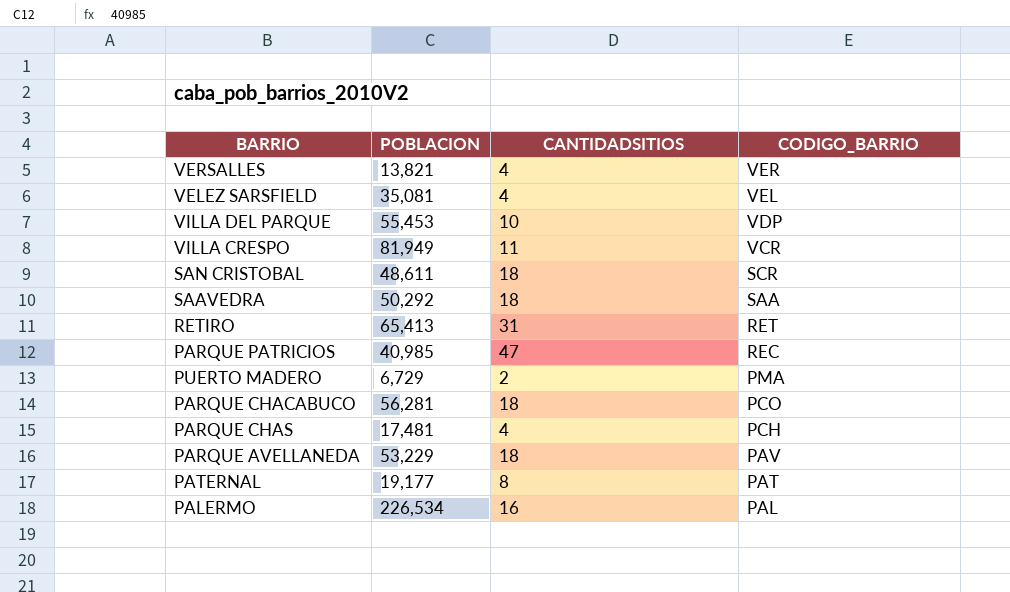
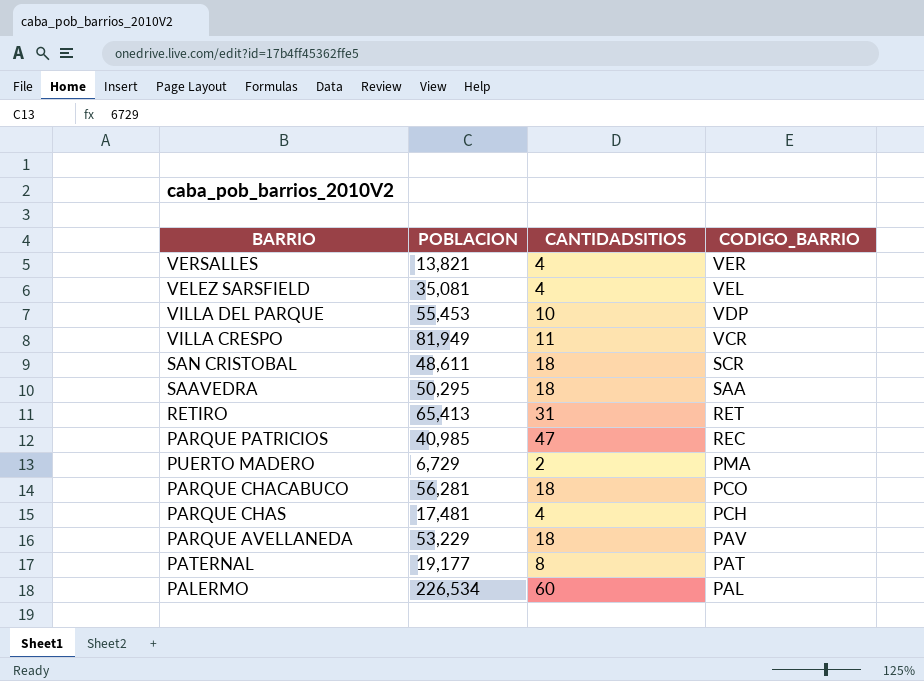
SAAVEDRA | POBLACION: 50,292 -> 50,295
PALERMO | CANTIDADSITIOS: 16 -> 60

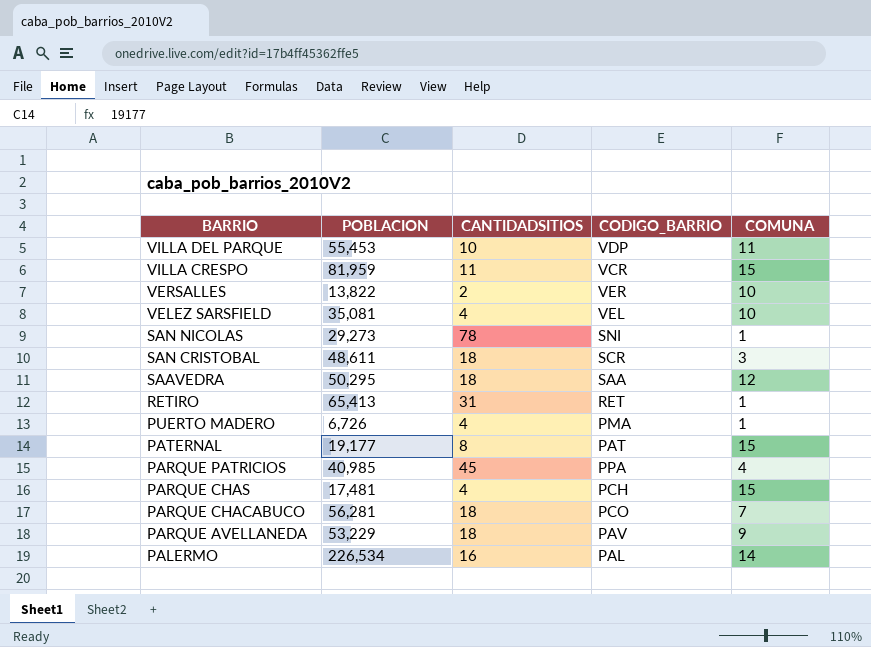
row order: CODIGO_BARRIO descending -> BARRIO descending
column COMUNA | position: none -> 5
VILLA CRESPO | POBLACION: 81,949 -> 81,959
VERSALLES | POBLACION: 13,821 -> 13,822
VERSALLES | CANTIDADSITIOS: 4 -> 2
row SAN NICOLAS: none -> 29,273 | 78 | SNI | 1
PUERTO MADERO | POBLACION: 6,729 -> 6,726
PUERTO MADERO | CANTIDADSITIOS: 2 -> 4
PARQUE PATRICIOS | CANTIDADSITIOS: 47 -> 45
PARQUE PATRICIOS | CODIGO_BARRIO: REC -> PPA
PALERMO | CANTIDADSITIOS: 60 -> 16

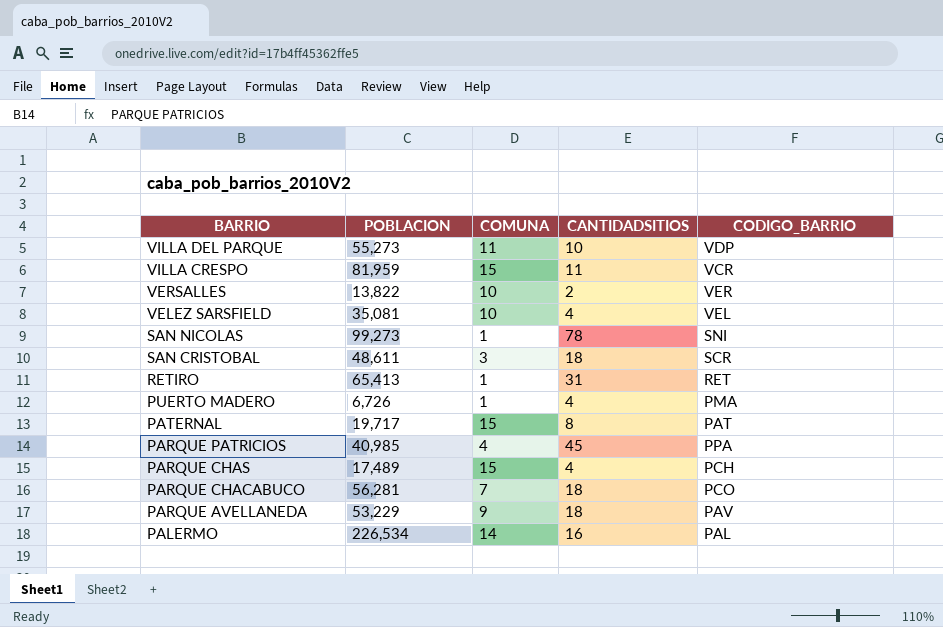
column COMUNA | position: 5 -> 3
row SAAVEDRA: 50,295 | 18 | SAA | 12 -> none
VILLA DEL PARQUE | POBLACION: 55,453 -> 55,273
SAN NICOLAS | POBLACION: 29,273 -> 99,273
PATERNAL | POBLACION: 19,177 -> 19,717
PARQUE CHAS | POBLACION: 17,481 -> 17,489

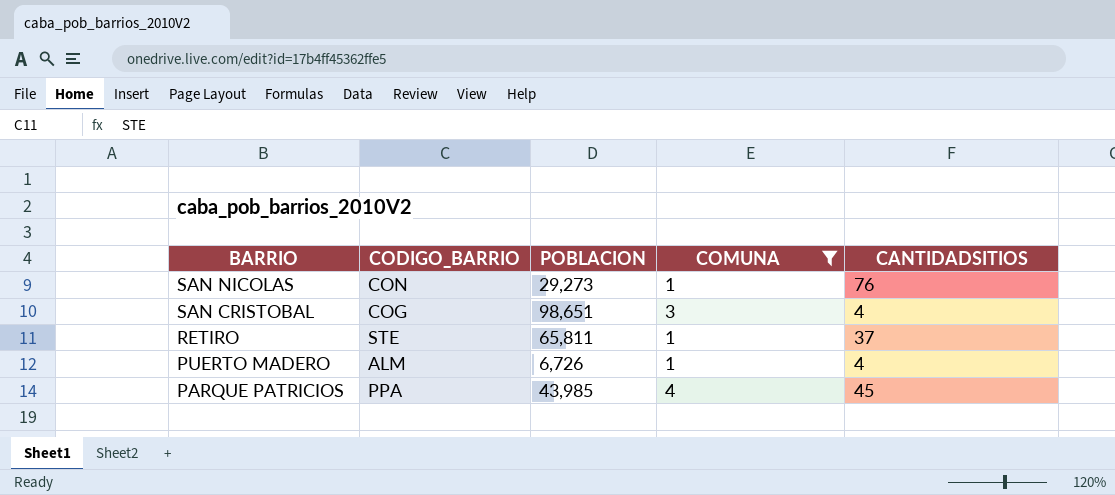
filter: none -> COMUNA <= 4
column CODIGO_BARRIO | position: 5 -> 2
SAN NICOLAS | CODIGO_BARRIO: SNI -> CON
SAN NICOLAS | POBLACION: 99,273 -> 29,273
SAN NICOLAS | CANTIDADSITIOS: 78 -> 76
SAN CRISTOBAL | CODIGO_BARRIO: SCR -> COG
SAN CRISTOBAL | POBLACION: 48,611 -> 98,651
SAN CRISTOBAL | CANTIDADSITIOS: 18 -> 4
RETIRO | CODIGO_BARRIO: RET -> STE
RETIRO | POBLACION: 65,413 -> 65,811
RETIRO | CANTIDADSITIOS: 31 -> 37
PUERTO MADERO | CODIGO_BARRIO: PMA -> ALM
PARQUE PATRICIOS | POBLACION: 40,985 -> 43,985

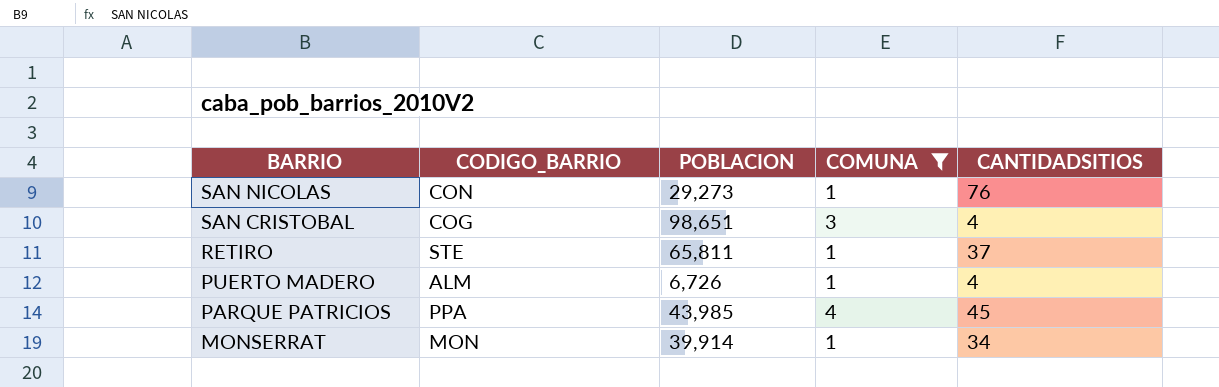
row MONSERRAT: none -> MON | 39,914 | 1 | 34

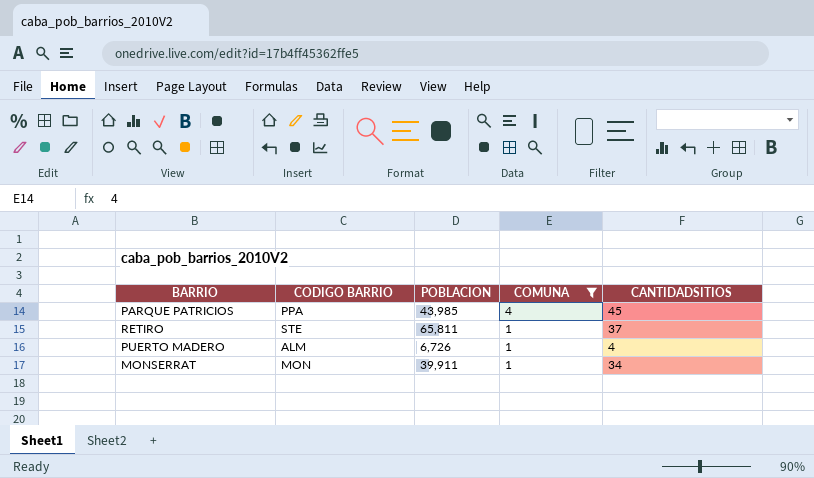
row order: BARRIO descending -> COMUNA descending
column name: CODIGO_BARRIO -> CODIGO BARRIO
row SAN NICOLAS: CON | 29,273 | 1 | 76 -> none
row SAN CRISTOBAL: COG | 98,651 | 3 | 4 -> none
MONSERRAT | POBLACION: 39,914 -> 39,911

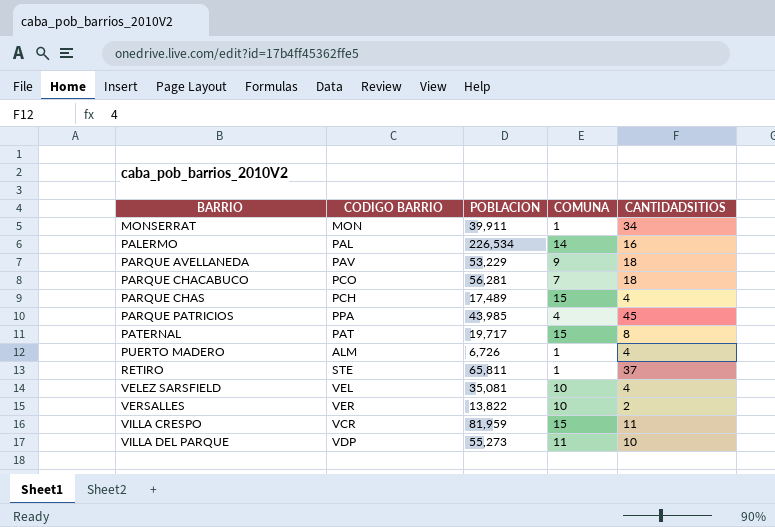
filter: COMUNA <= 4 -> none
row order: COMUNA descending -> BARRIO ascending

